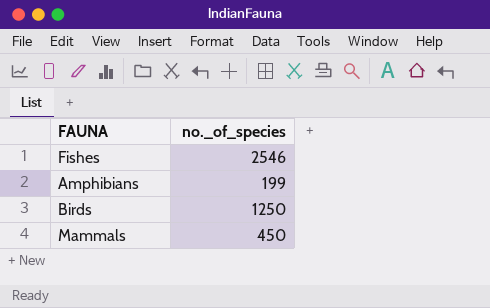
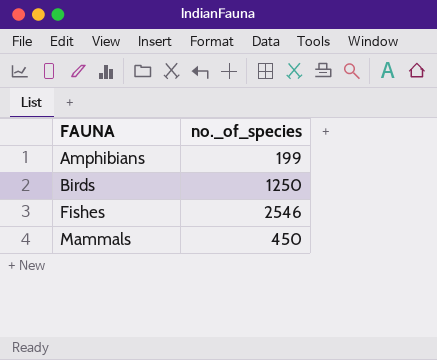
row order: none -> FAUNA ascending

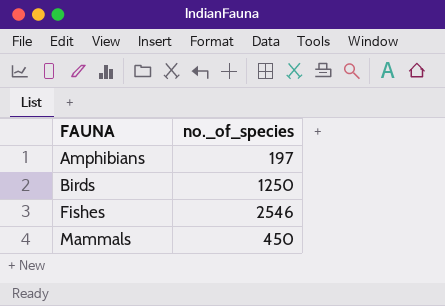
Amphibians | no._of_species: 199 -> 197

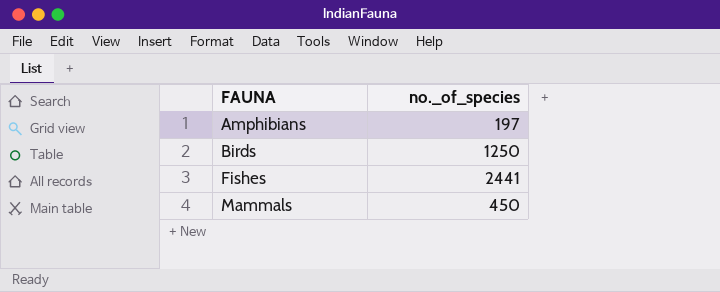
Fishes | no._of_species: 2546 -> 2441

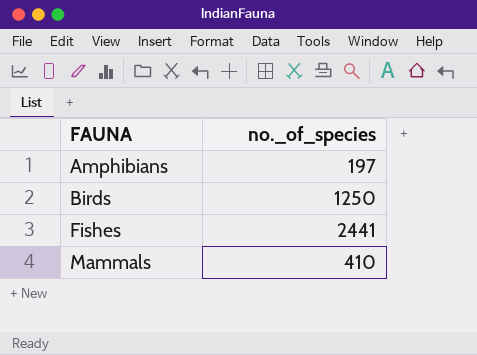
Mammals | no._of_species: 450 -> 410

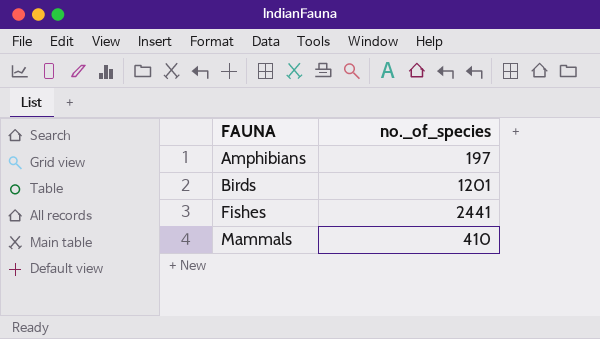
Birds | no._of_species: 1250 -> 1201

